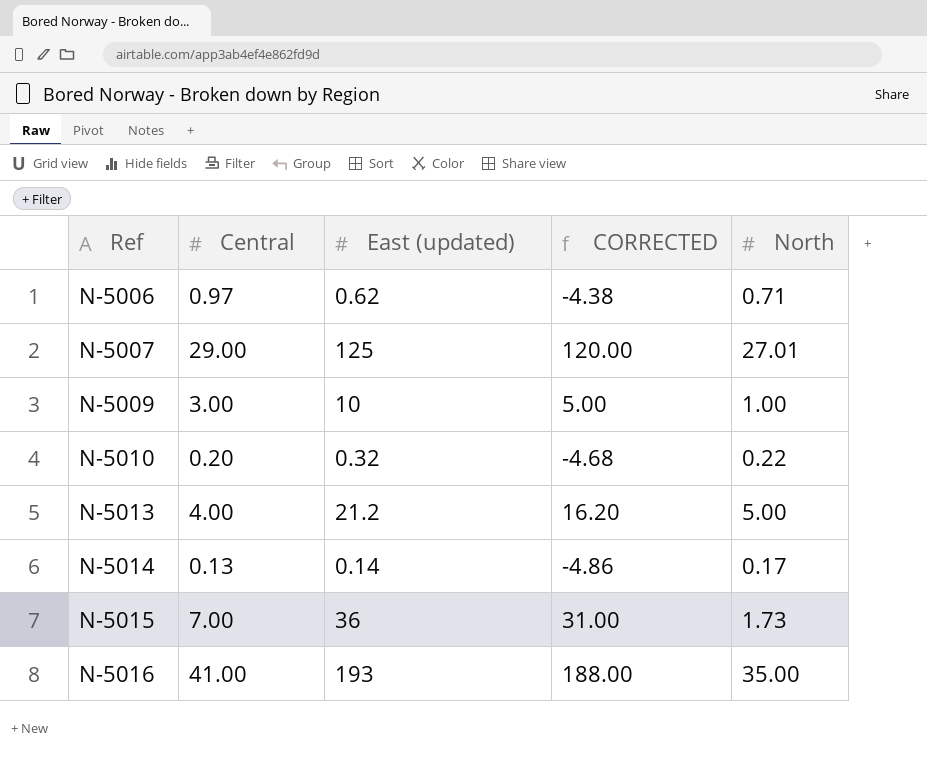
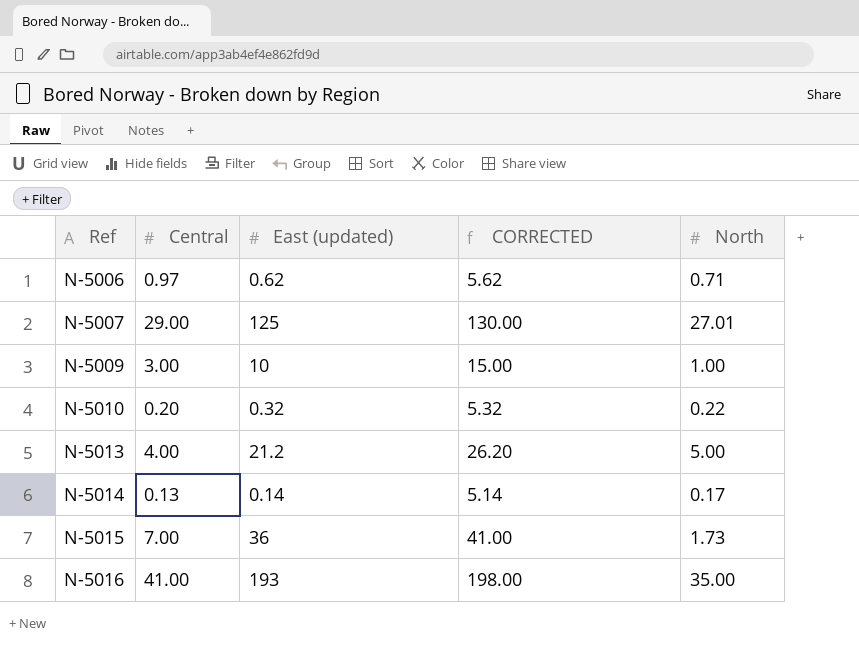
column CORRECTED | formula: [East (updated)] - 5 -> [East (updated)] + 5

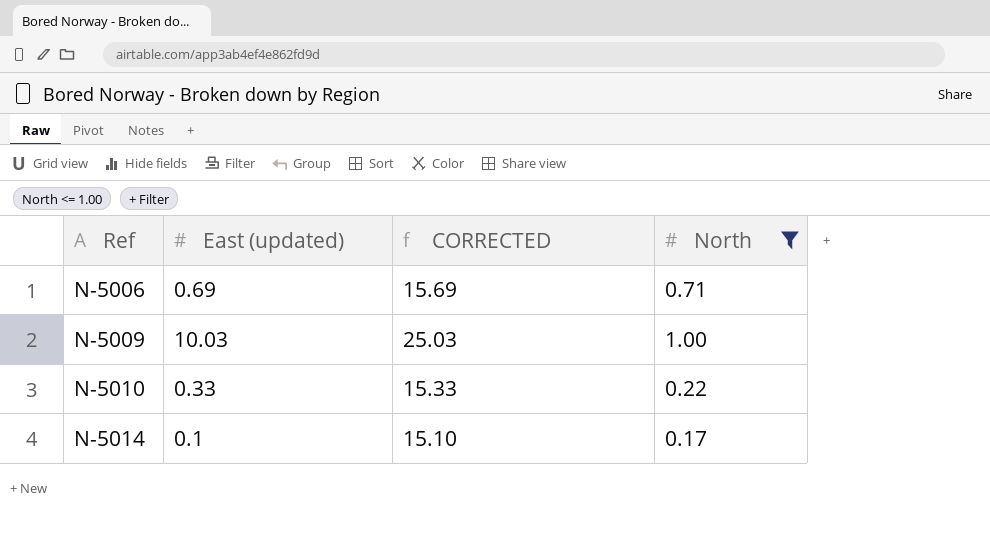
filter: none -> North <= 1.00
column Central | position: 2 -> none
column CORRECTED | formula: [East (updated)] + 5 -> [East (updated)] + 15
N-5006 | East (updated): 0.62 -> 0.69
N-5009 | East (updated): 10 -> 10.03
N-5010 | East (updated): 0.32 -> 0.33
N-5014 | East (updated): 0.14 -> 0.1

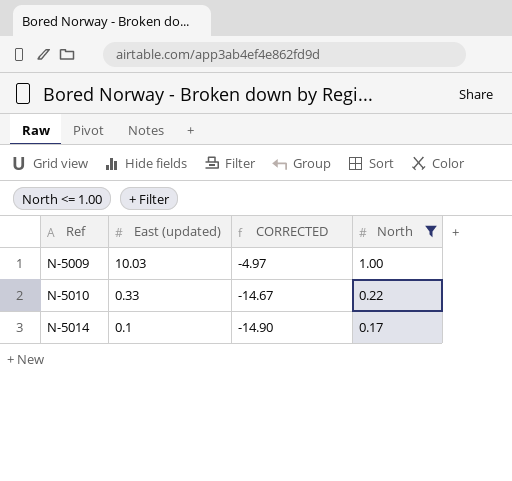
column CORRECTED | formula: [East (updated)] + 15 -> [East (updated)] - 15
row N-5006: 0.69 | 15.69 | 0.71 -> none

